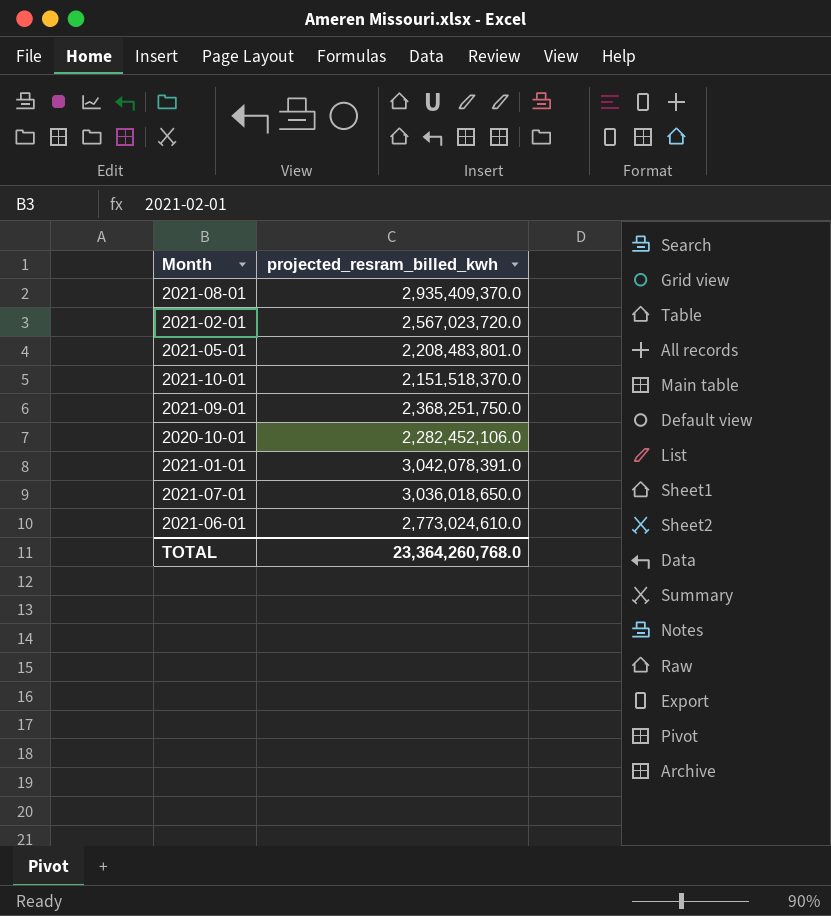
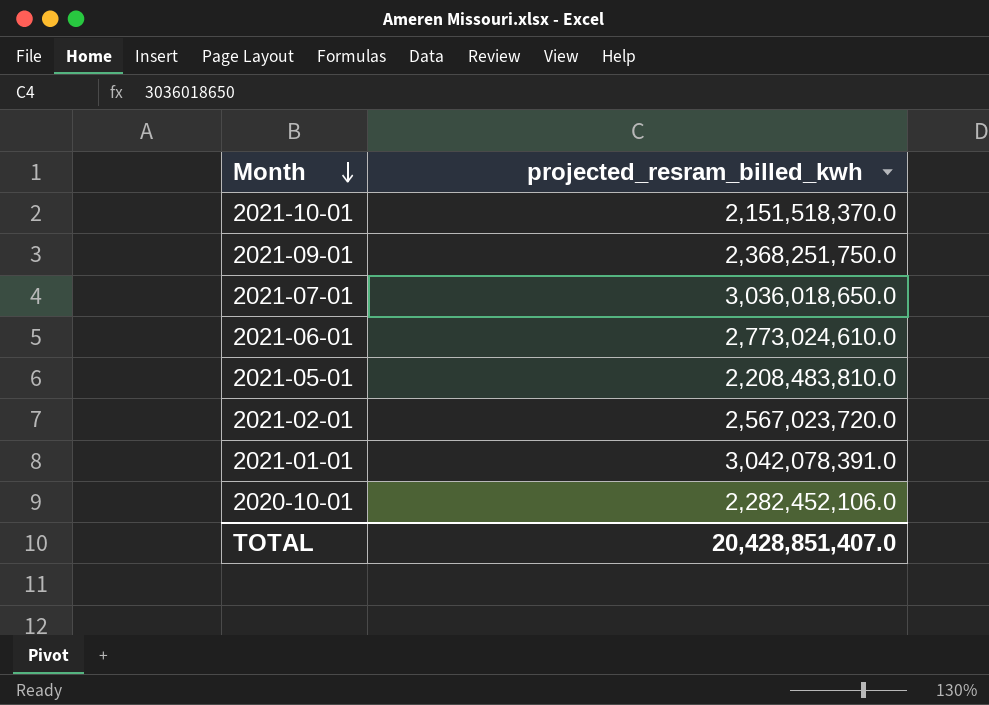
row order: none -> Month descending
row 2021-08-01: 2,935,409,370.0 -> none
2021-05-01 | projected_resram_billed_kwh: 2,208,483,801.0 -> 2,208,483,810.0
TOTAL | projected_resram_billed_kwh: 23,364,260,768.0 -> 20,428,851,407.0

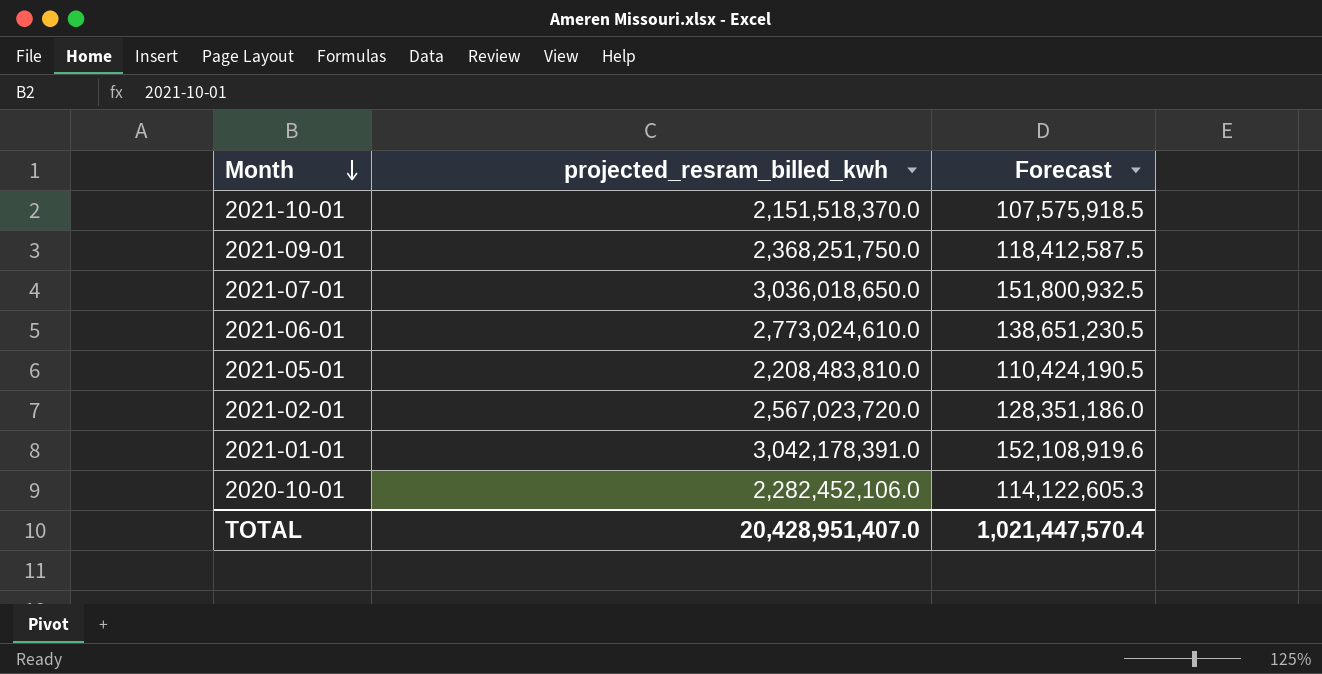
column Forecast | formula: none -> [projected_resram_billed_kwh] * 0.05
2021-01-01 | projected_resram_billed_kwh: 3,042,078,391.0 -> 3,042,178,391.0
TOTAL | projected_resram_billed_kwh: 20,428,851,407.0 -> 20,428,951,407.0

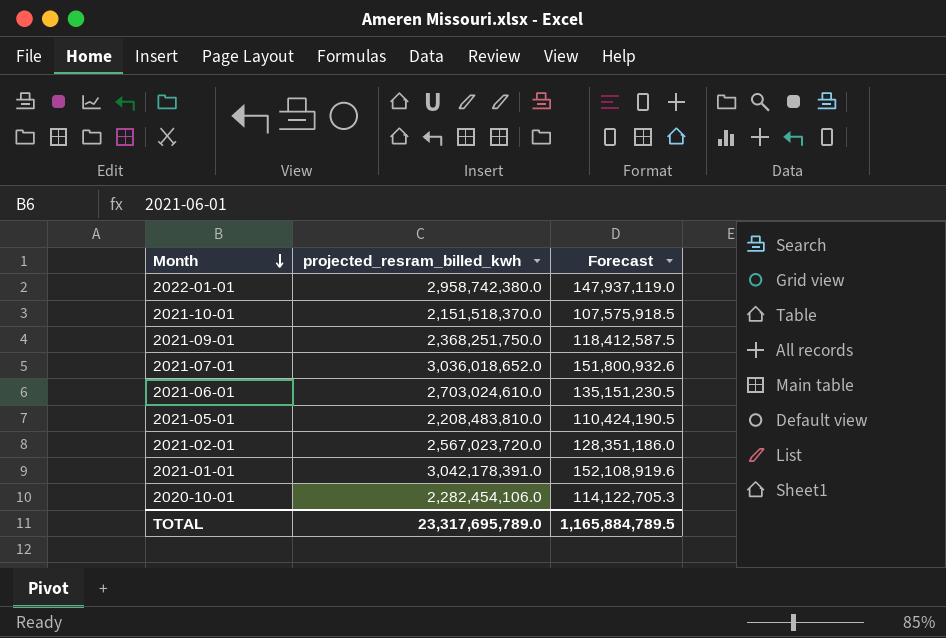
row 2022-01-01: none -> 2,958,742,380.0 | 147,937,119.0
2021-07-01 | projected_resram_billed_kwh: 3,036,018,650.0 -> 3,036,018,652.0
2021-07-01 | Forecast: 151,800,932.5 -> 151,800,932.6
2021-06-01 | projected_resram_billed_kwh: 2,773,024,610.0 -> 2,703,024,610.0
2021-06-01 | Forecast: 138,651,230.5 -> 135,151,230.5
2020-10-01 | projected_resram_billed_kwh: 2,282,452,106.0 -> 2,282,454,106.0
2020-10-01 | Forecast: 114,122,605.3 -> 114,122,705.3
TOTAL | projected_resram_billed_kwh: 20,428,951,407.0 -> 23,317,695,789.0
TOTAL | Forecast: 1,021,447,570.4 -> 1,165,884,789.5

